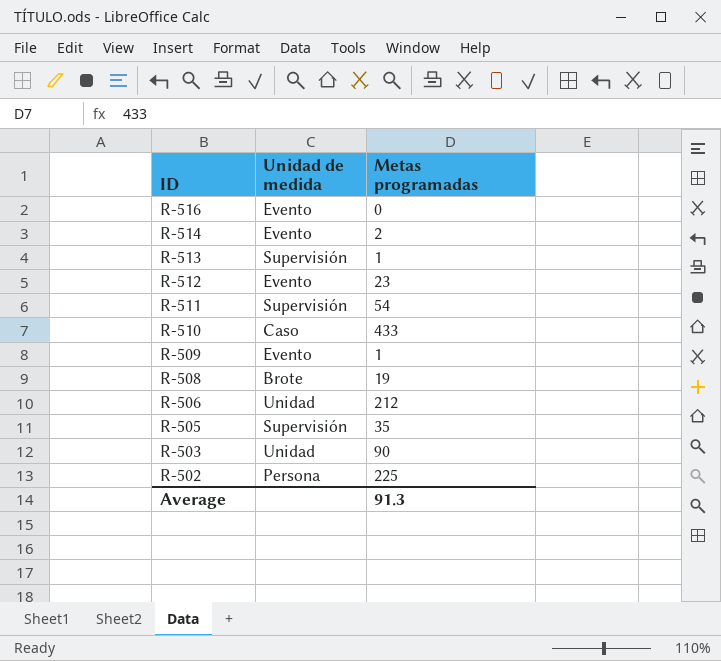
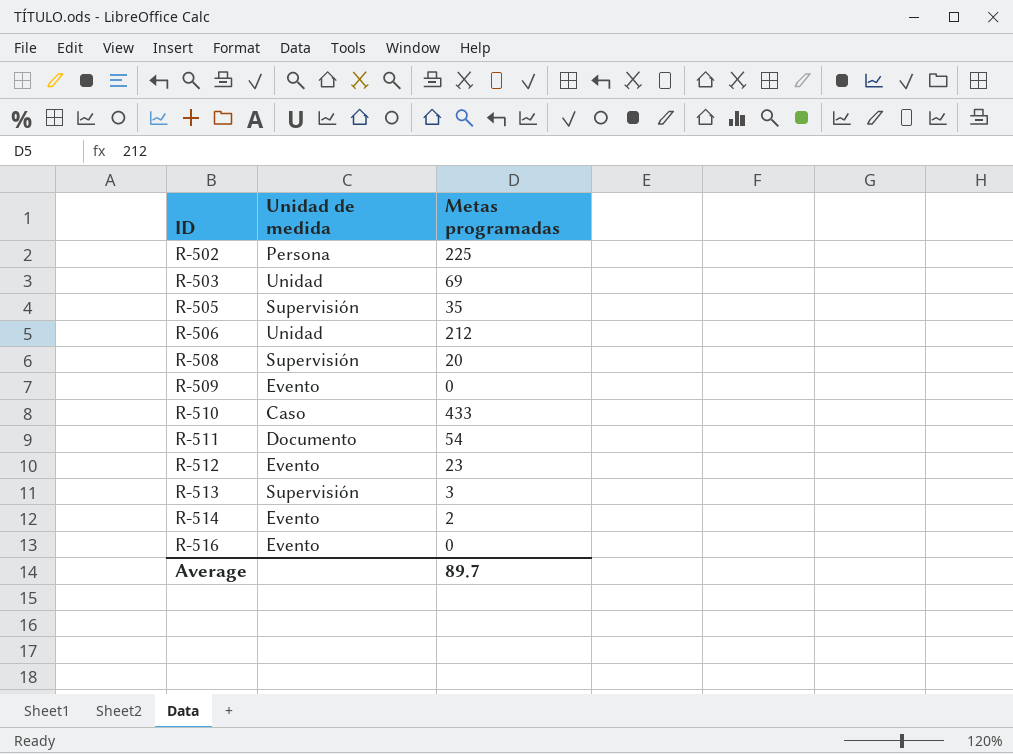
row order: ID descending -> ID ascending
R-503 | Metas programadas: 90 -> 69
R-508 | Unidad de medida: Brote -> Supervisión
R-508 | Metas programadas: 19 -> 20
R-509 | Metas programadas: 1 -> 0
R-511 | Unidad de medida: Supervisión -> Documento
R-513 | Metas programadas: 1 -> 3
Average | Metas programadas: 91.3 -> 89.7

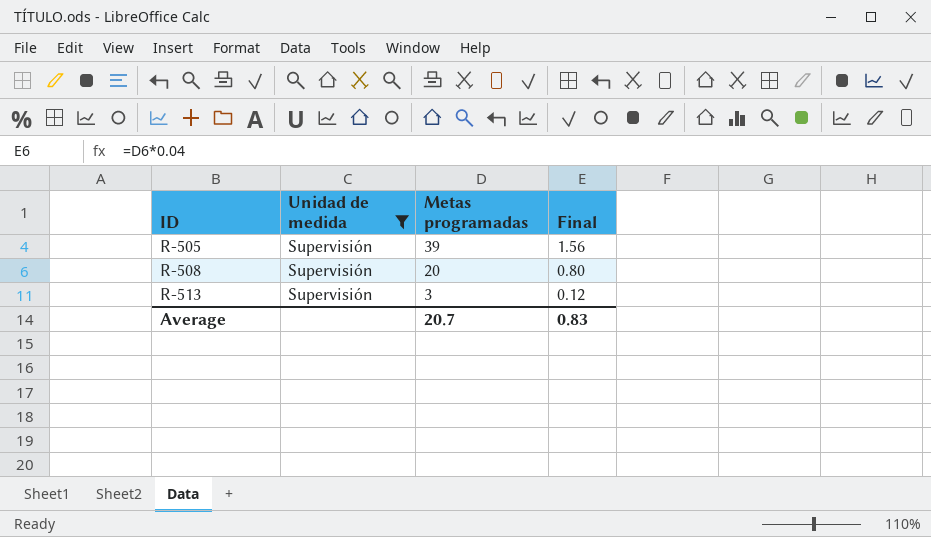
filter: none -> Unidad de medida = Supervisión
column Final | formula: none -> [Metas programadas] * 0.04
R-505 | Metas programadas: 35 -> 39
Average | Metas programadas: 89.7 -> 20.7

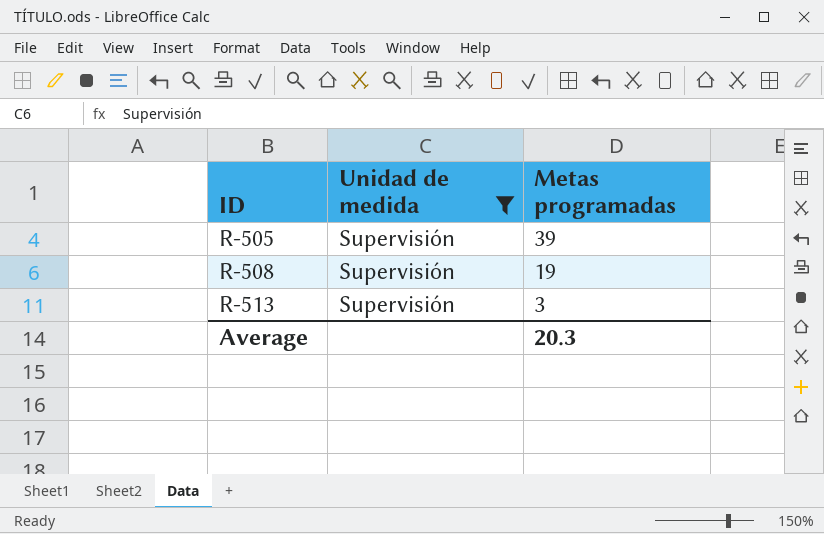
column Final | formula: [Metas programadas] * 0.04 -> none
R-508 | Metas programadas: 20 -> 19
Average | Metas programadas: 20.7 -> 20.3

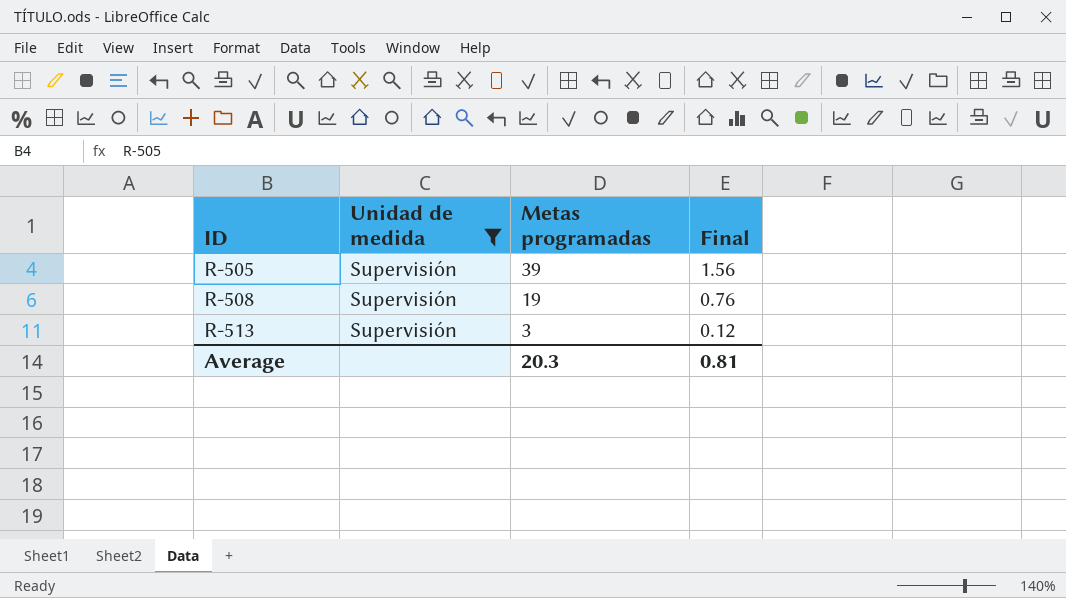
column Final | formula: none -> [Metas programadas] * 0.04

